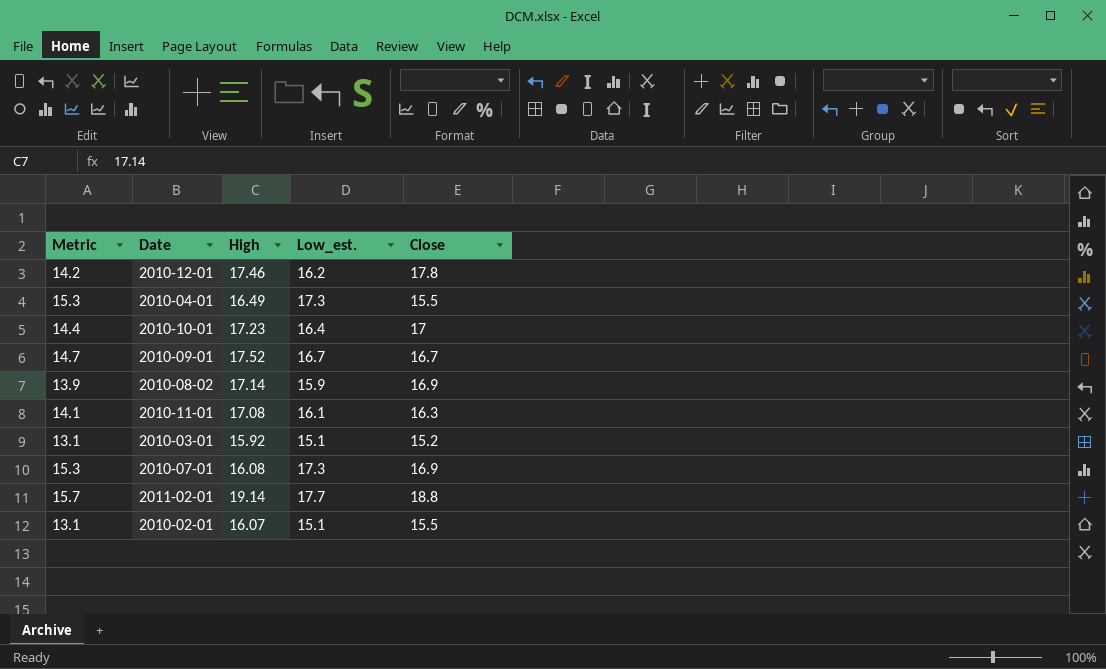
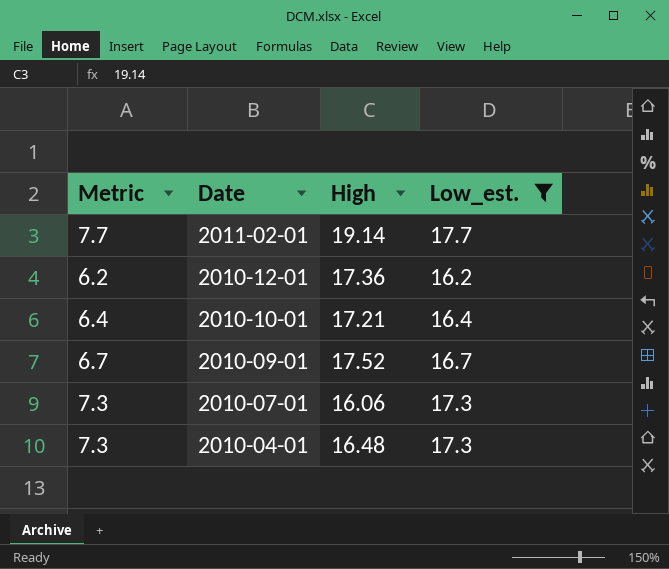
filter: none -> Low_est. >= 16.2
row order: none -> Date descending
column Close | position: 5 -> none
column Metric | formula: [Low_est.] - 2 -> [Low_est.] - 10
2010-12-01 | High: 17.46 -> 17.36
2010-10-01 | High: 17.23 -> 17.21
2010-07-01 | High: 16.08 -> 16.06
2010-04-01 | High: 16.49 -> 16.48

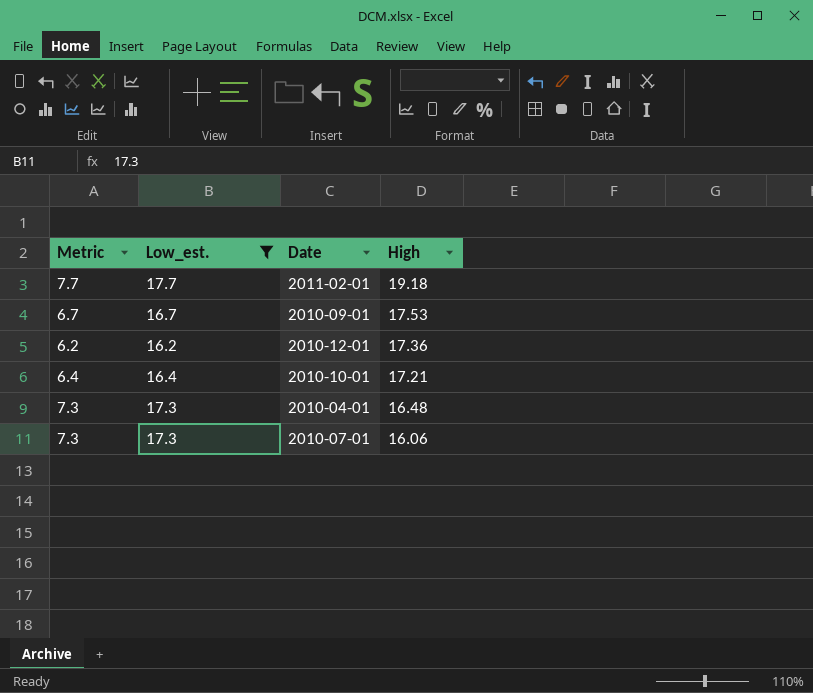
row order: Date descending -> High descending
column Low_est. | position: 4 -> 2
2011-02-01 | High: 19.14 -> 19.18
2010-09-01 | High: 17.52 -> 17.53

